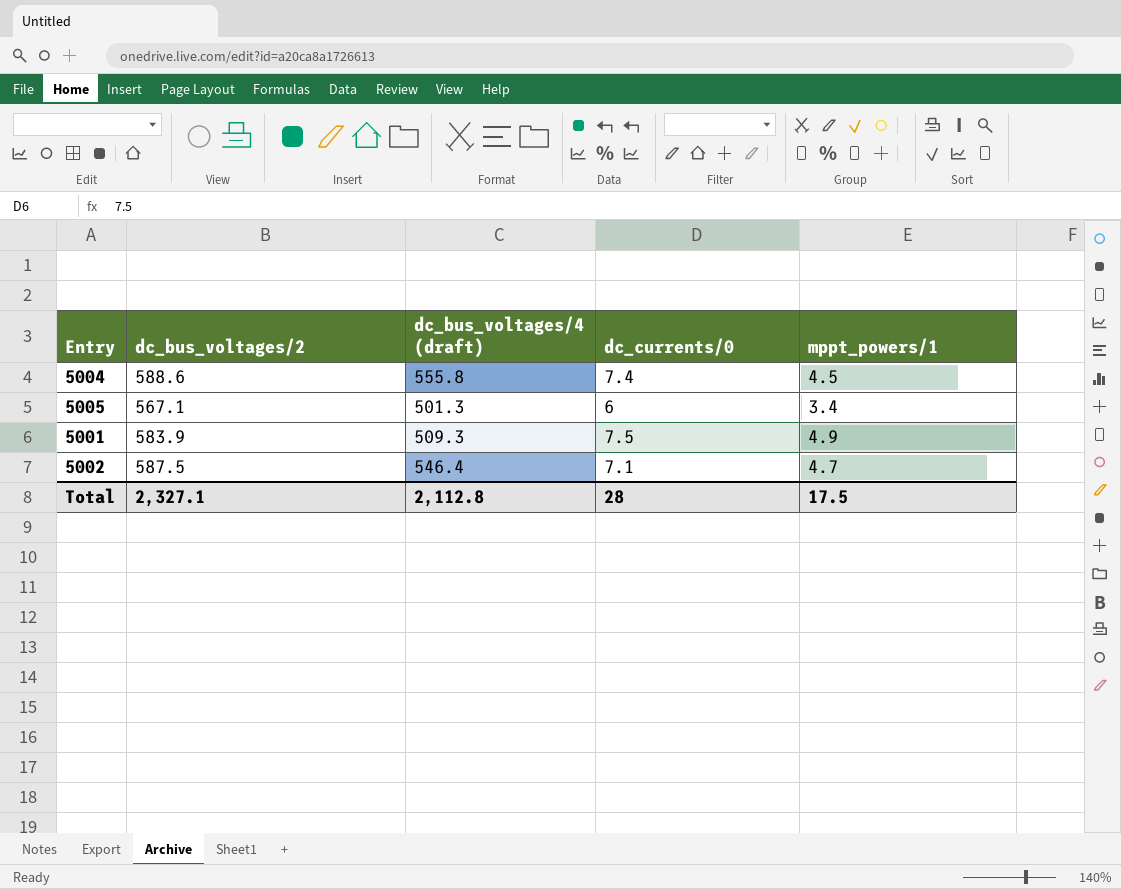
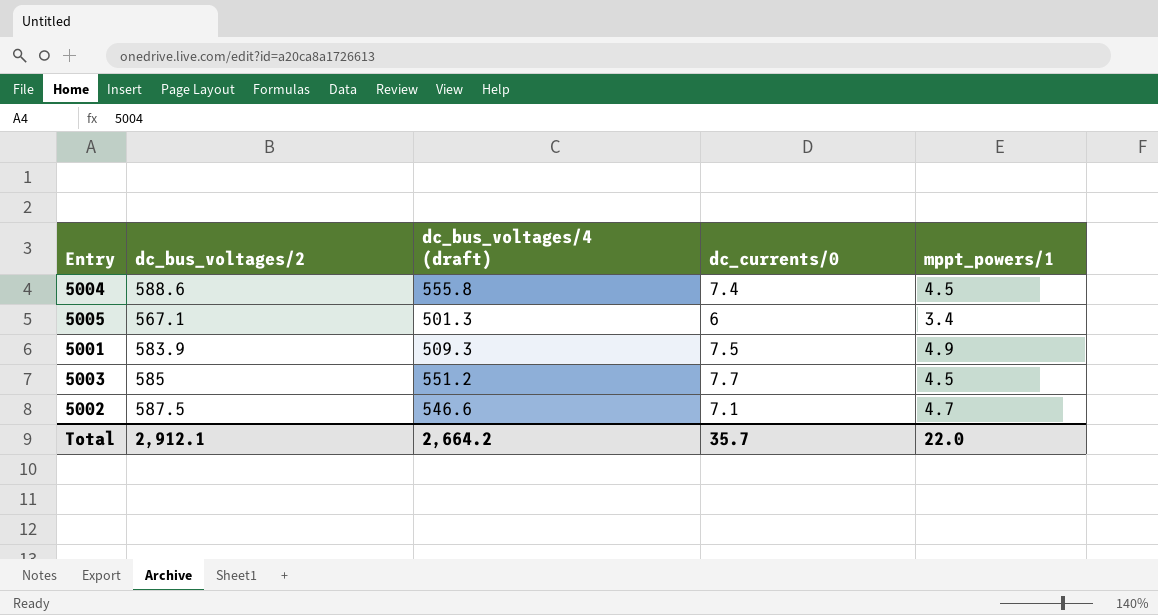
row 5003: none -> 585 | 551.2 | 7.7 | 4.5
5002 | dc_bus_voltages/4 (draft): 546.4 -> 546.6
Total | dc_bus_voltages/2: 2,327.1 -> 2,912.1
Total | dc_bus_voltages/4 (draft): 2,112.8 -> 2,664.2
Total | dc_currents/0: 28 -> 35.7
Total | mppt_powers/1: 17.5 -> 22.0

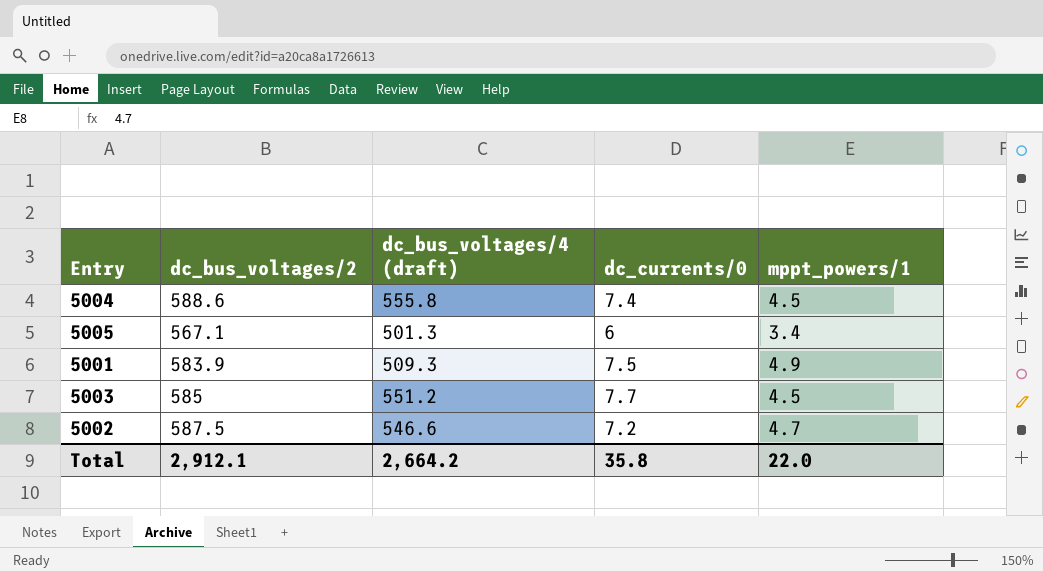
5002 | dc_currents/0: 7.1 -> 7.2
Total | dc_currents/0: 35.7 -> 35.8

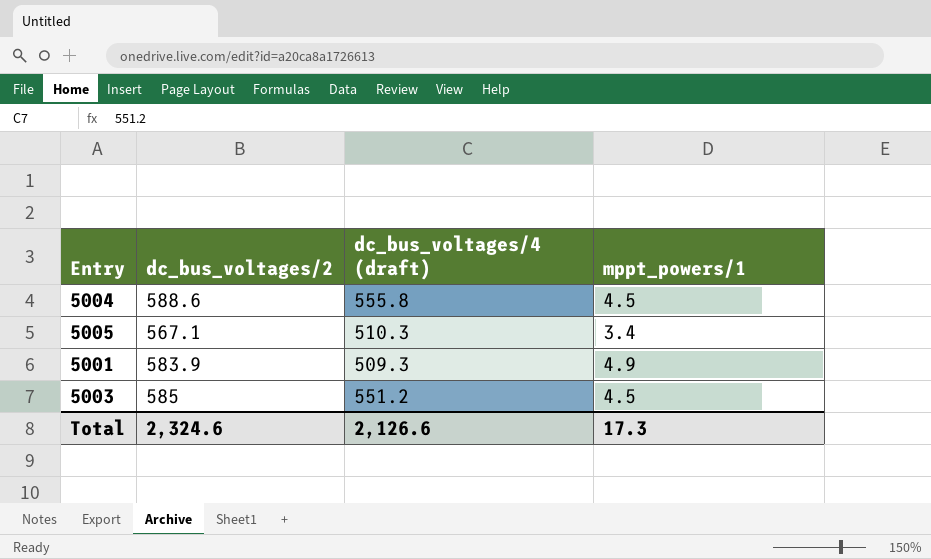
column dc_currents/0 | position: 4 -> none
row 5002: 587.5 | 546.6 | 7.2 | 4.7 -> none
5005 | dc_bus_voltages/4 (draft): 501.3 -> 510.3
Total | dc_bus_voltages/2: 2,912.1 -> 2,324.6
Total | dc_bus_voltages/4 (draft): 2,664.2 -> 2,126.6
Total | mppt_powers/1: 22.0 -> 17.3

